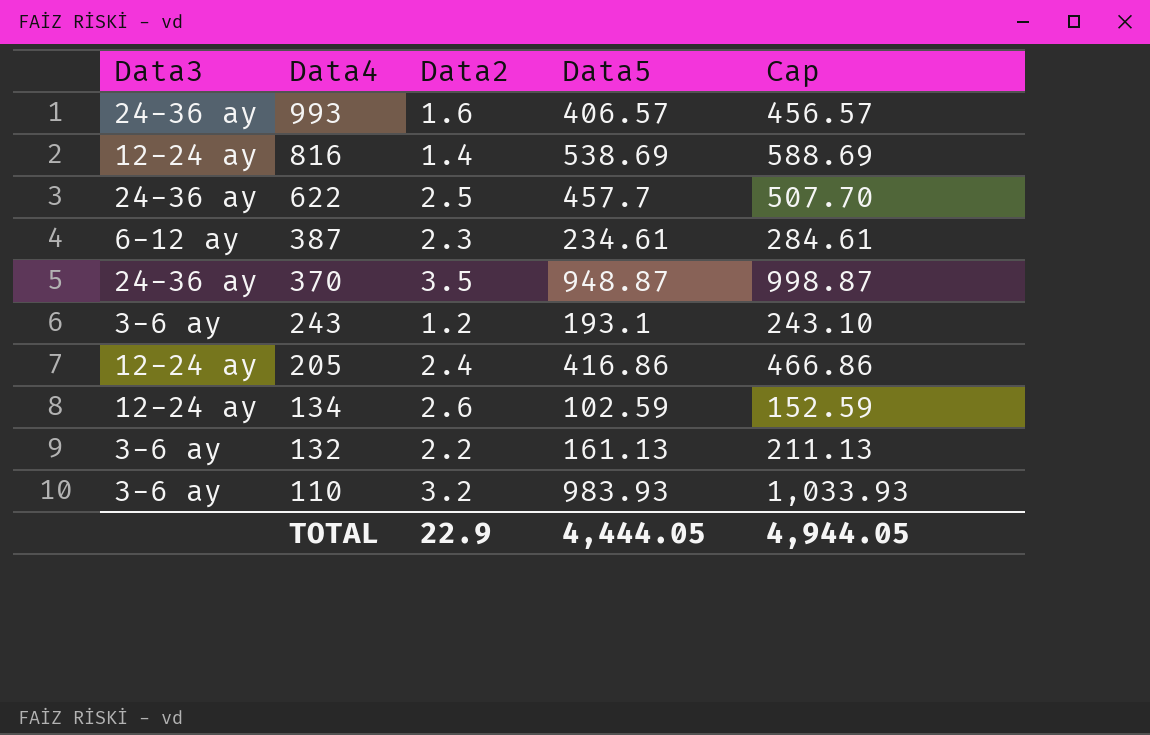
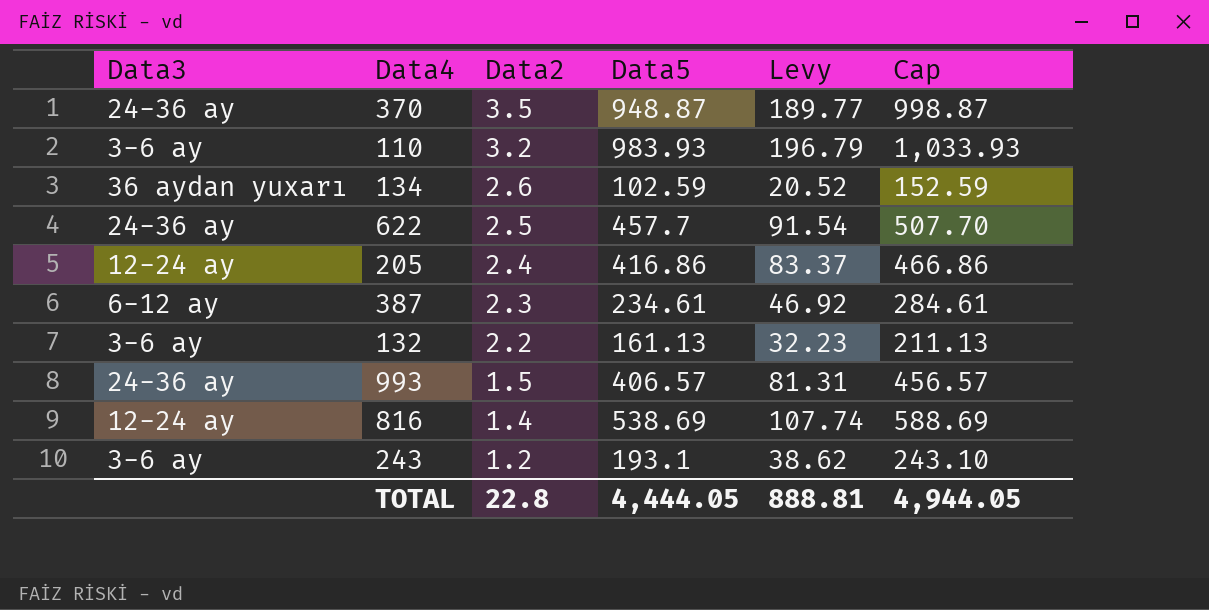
row order: Data4 descending -> Data2 descending
column Levy | formula: none -> [Data5] * 0.2
134 | Data3: 12-24 ay -> 36 aydan yuxarı
993 | Data2: 1.6 -> 1.5
TOTAL | Data2: 22.9 -> 22.8

